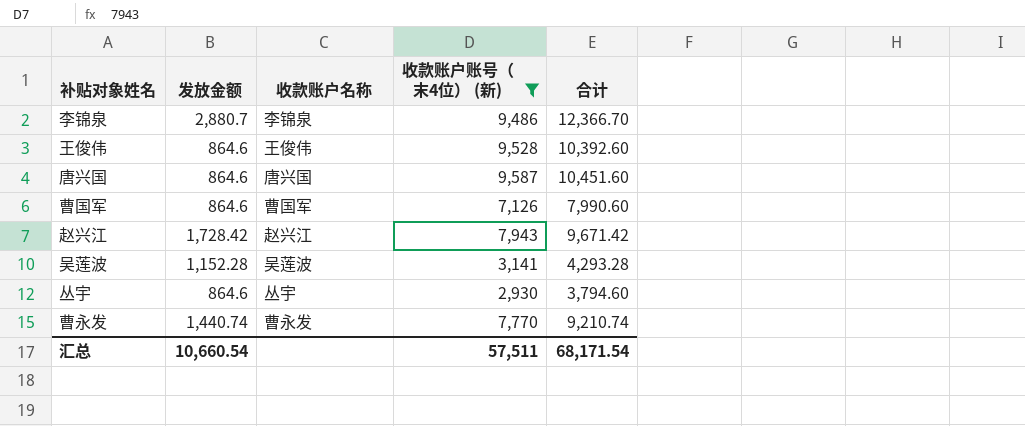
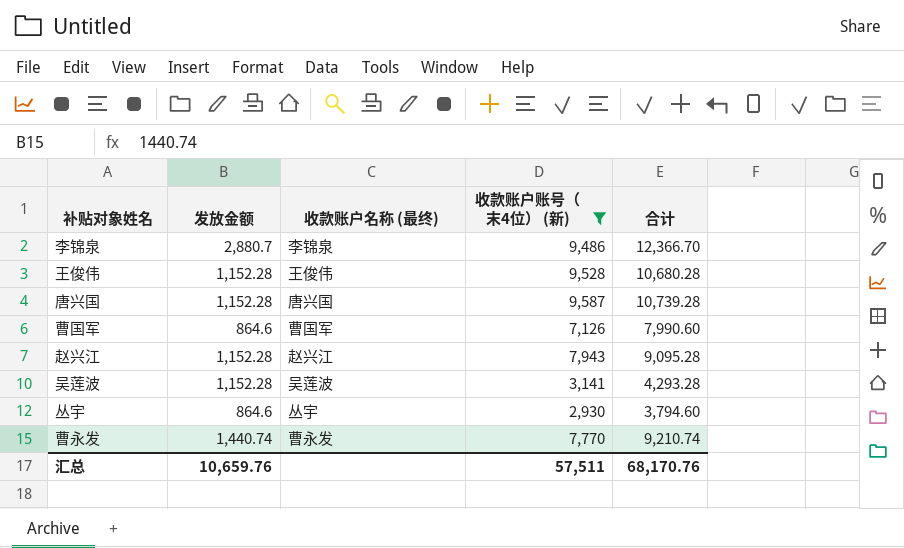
column name: 收款账户名称 -> 收款账户名称 (最终)
王俊伟 | 发放金额: 864.6 -> 1,152.28
王俊伟 | 合计: 10,392.60 -> 10,680.28
唐兴国 | 发放金额: 864.6 -> 1,152.28
唐兴国 | 合计: 10,451.60 -> 10,739.28
赵兴江 | 发放金额: 1,728.42 -> 1,152.28
赵兴江 | 合计: 9,671.42 -> 9,095.28
汇总 | 发放金额: 10,660.54 -> 10,659.76
汇总 | 合计: 68,171.54 -> 68,170.76

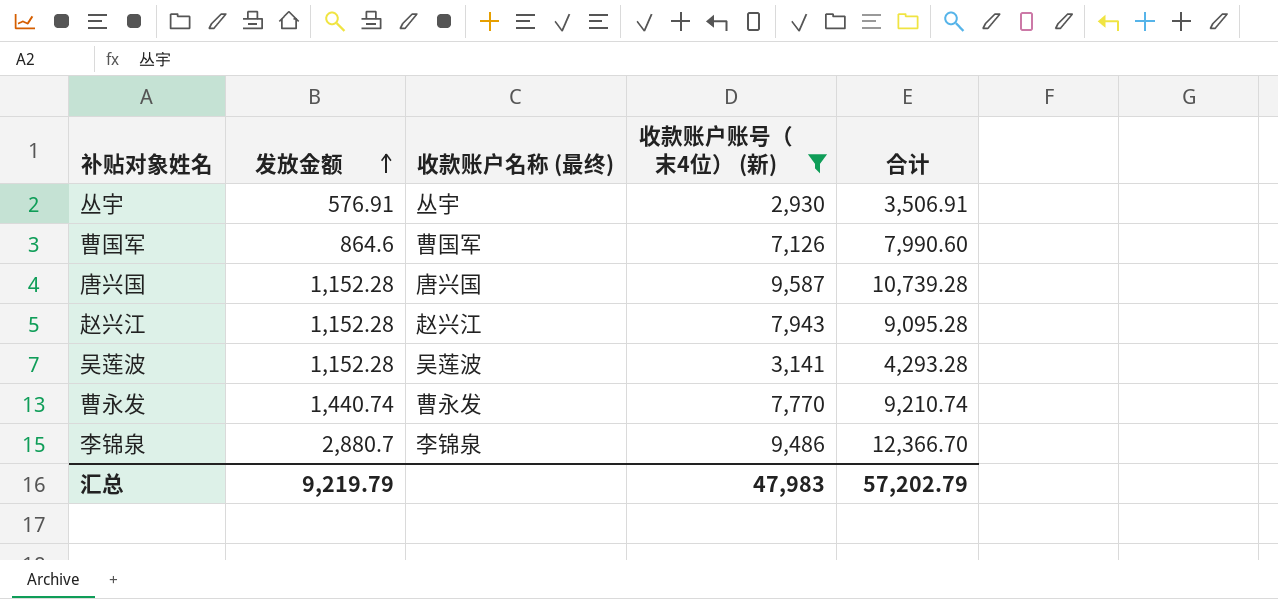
row order: none -> 发放金额 ascending
row 王俊伟: 1,152.28 | 王俊伟 | 9,528 | 10,680.28 -> none
丛宇 | 发放金额: 864.6 -> 576.91
丛宇 | 合计: 3,794.60 -> 3,506.91
汇总 | 发放金额: 10,659.76 -> 9,219.79
汇总 | 收款账户账号（末4位） (新): 57,511 -> 47,983
汇总 | 合计: 68,170.76 -> 57,202.79

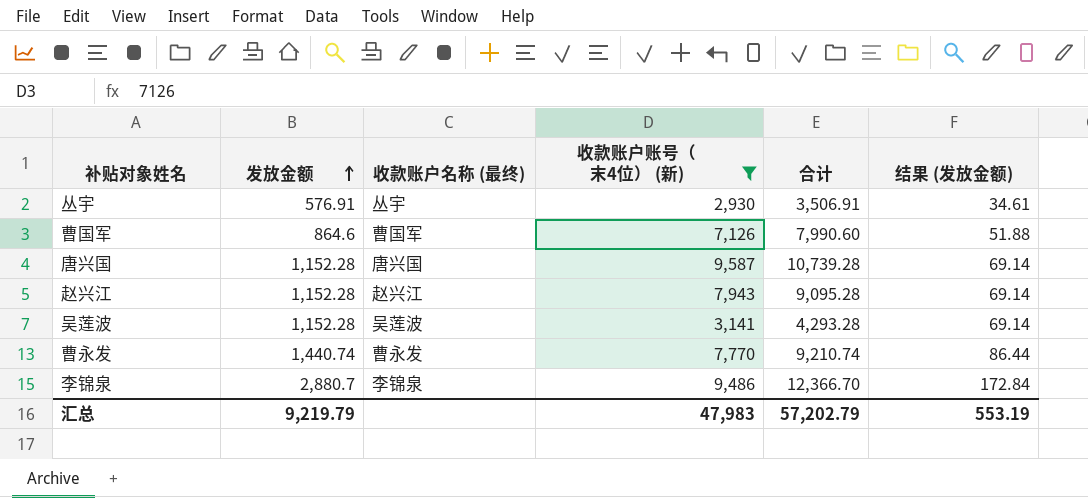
column 结果 (发放金额) | formula: none -> [发放金额] * 0.06

